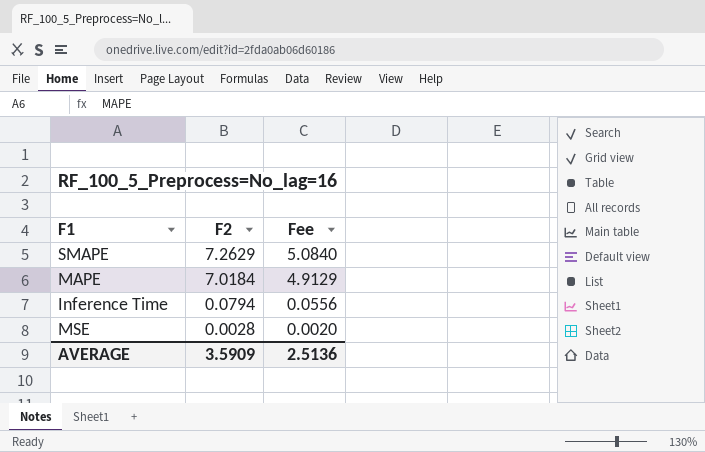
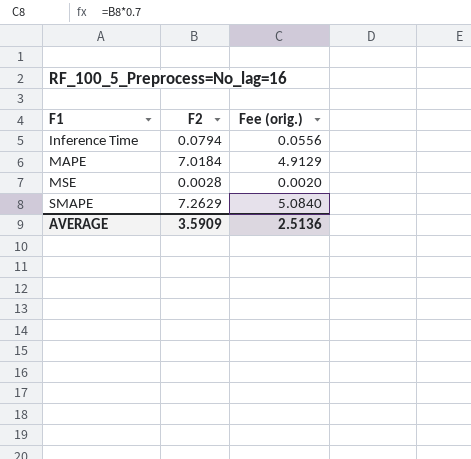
row order: F2 descending -> F1 ascending
column name: Fee -> Fee (orig.)

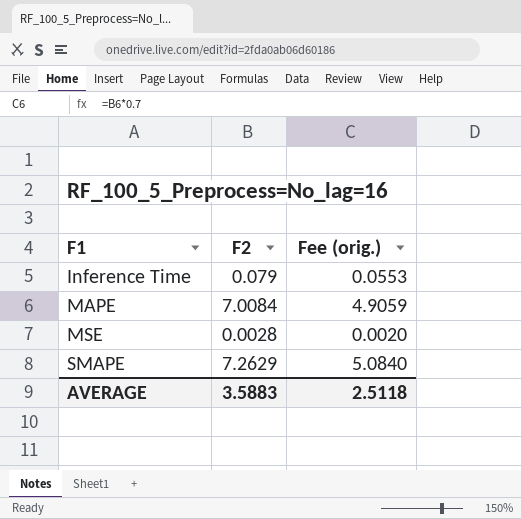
Inference Time | F2: 0.0794 -> 0.079
Inference Time | Fee (orig.): 0.0556 -> 0.0553
MAPE | F2: 7.0184 -> 7.0084
MAPE | Fee (orig.): 4.9129 -> 4.9059
AVERAGE | F2: 3.5909 -> 3.5883
AVERAGE | Fee (orig.): 2.5136 -> 2.5118

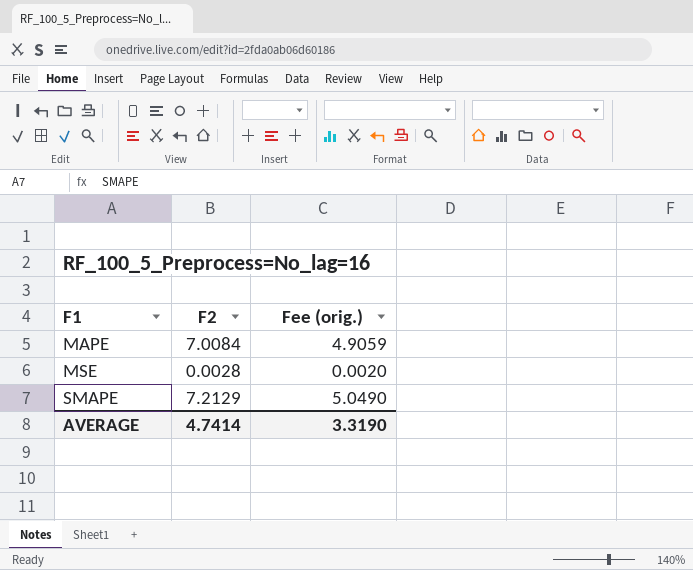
row Inference Time: 0.079 | 0.0553 -> none
SMAPE | F2: 7.2629 -> 7.2129
SMAPE | Fee (orig.): 5.0840 -> 5.0490
AVERAGE | F2: 3.5883 -> 4.7414
AVERAGE | Fee (orig.): 2.5118 -> 3.3190

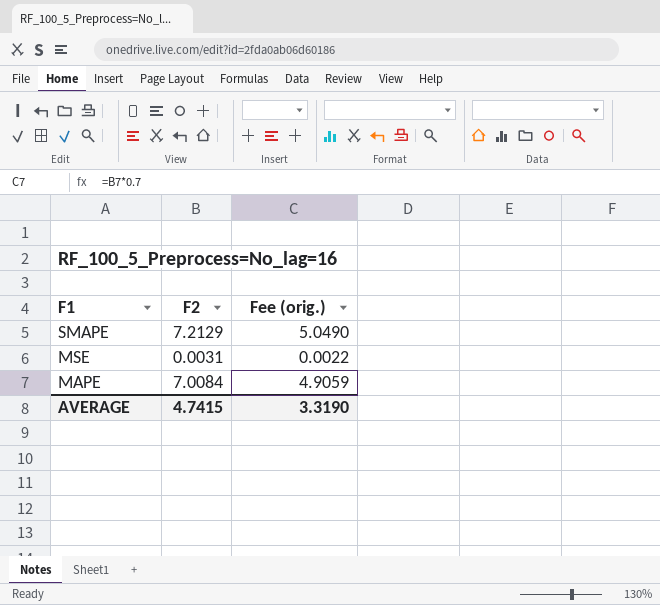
row order: F1 ascending -> F1 descending
MSE | F2: 0.0028 -> 0.0031
MSE | Fee (orig.): 0.0020 -> 0.0022
AVERAGE | F2: 4.7414 -> 4.7415

